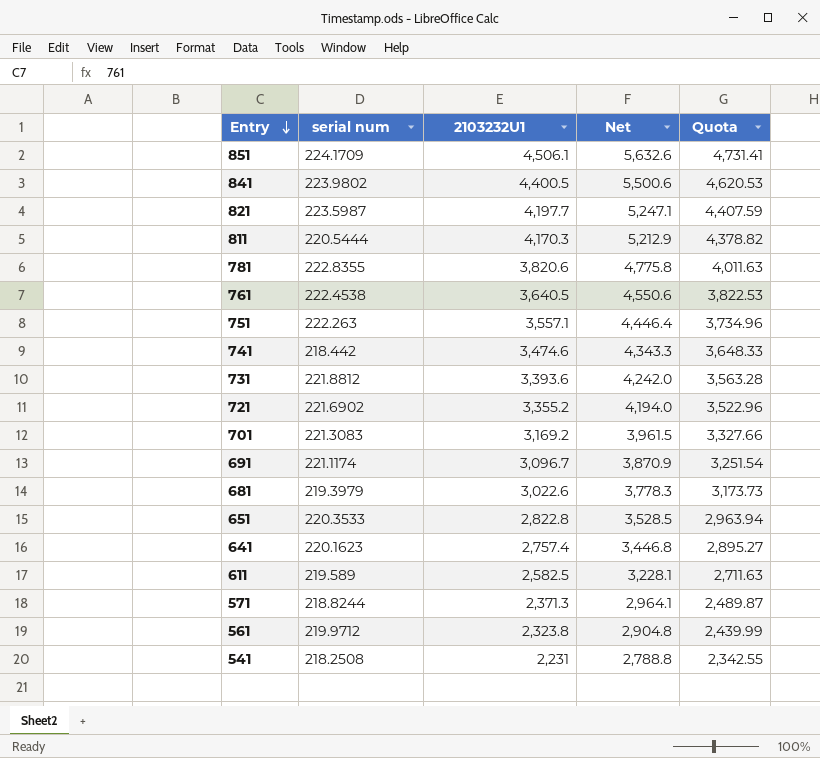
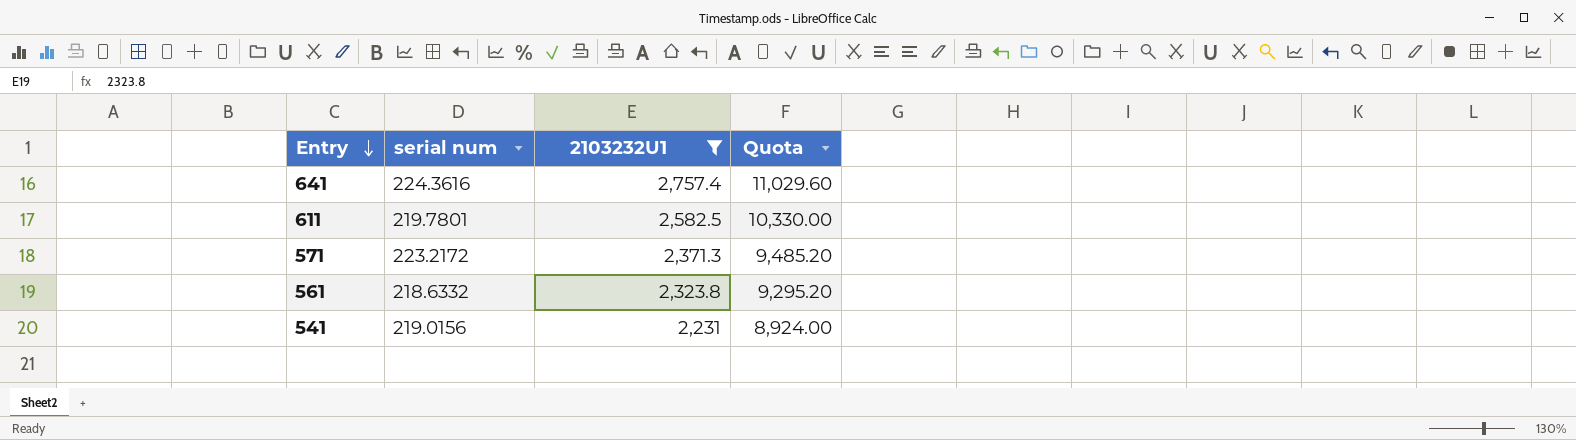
filter: none -> 2103232U1 <= 2,757.4
column Net | formula: [2103232U1] * 1.25 -> none
column Quota | formula: [2103232U1] * 1.05 -> [2103232U1] * 4
641 | serial num: 220.1623 -> 224.3616
611 | serial num: 219.589 -> 219.7801
571 | serial num: 218.8244 -> 223.2172
561 | serial num: 219.9712 -> 218.6332
541 | serial num: 218.2508 -> 219.0156

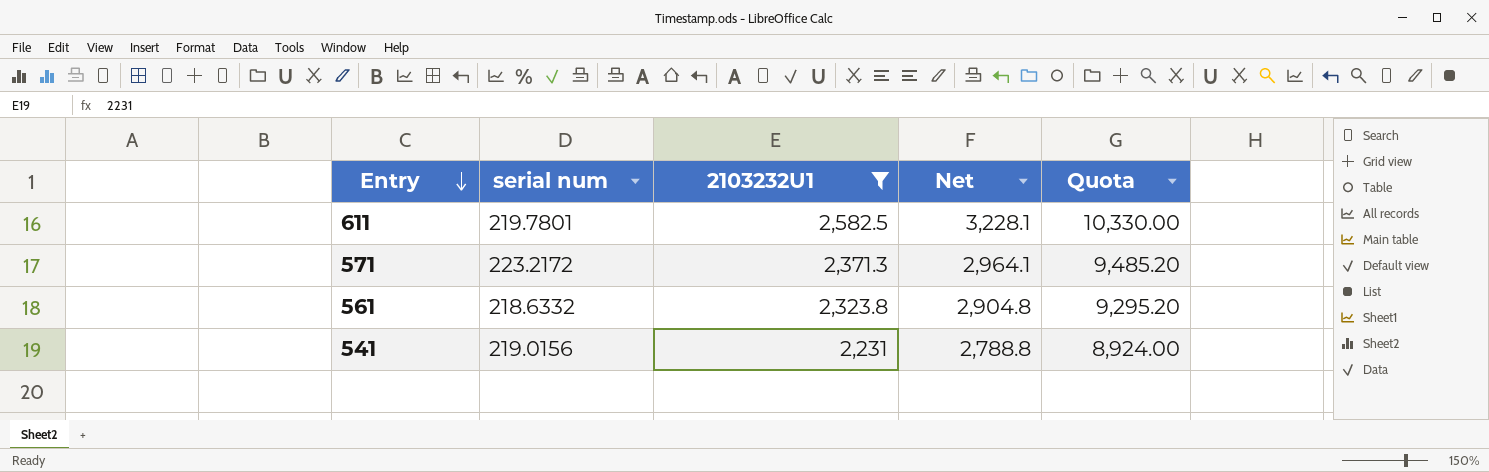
column Net | formula: none -> [2103232U1] * 1.25
row 641: 224.3616 | 2,757.4 | 11,029.60 -> none

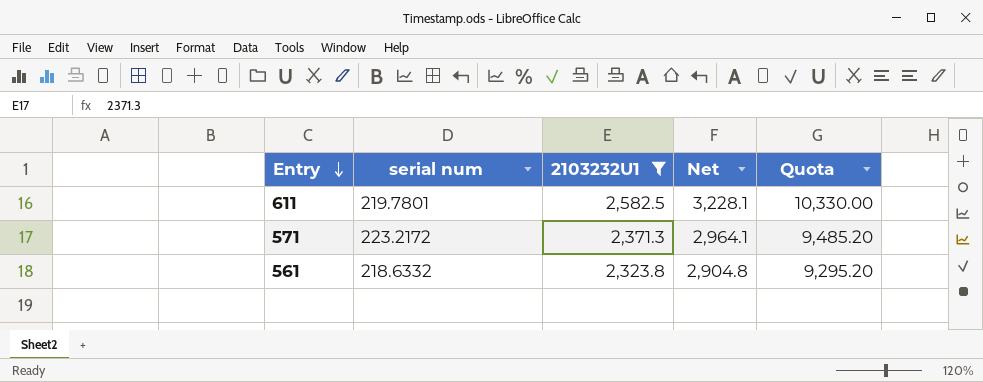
row 541: 219.0156 | 2,231 | 2,788.8 | 8,924.00 -> none

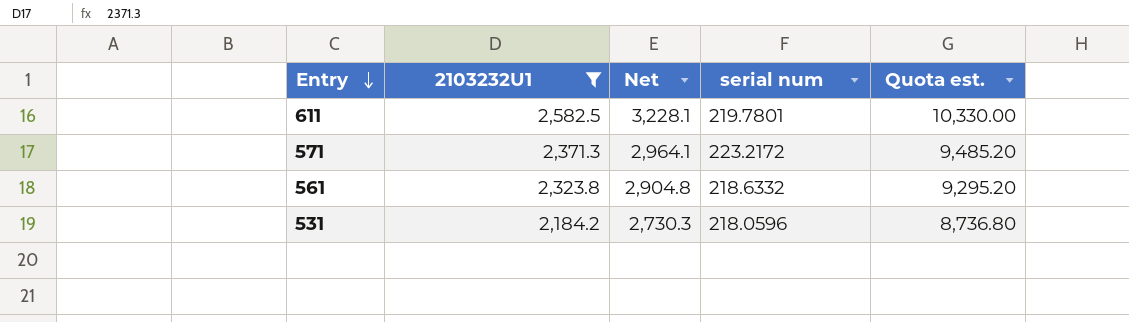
column serial num | position: 2 -> 4
column name: Quota -> Quota est.
row 531: none -> 2,184.2 | 2,730.3 | 218.0596 | 8,736.80

